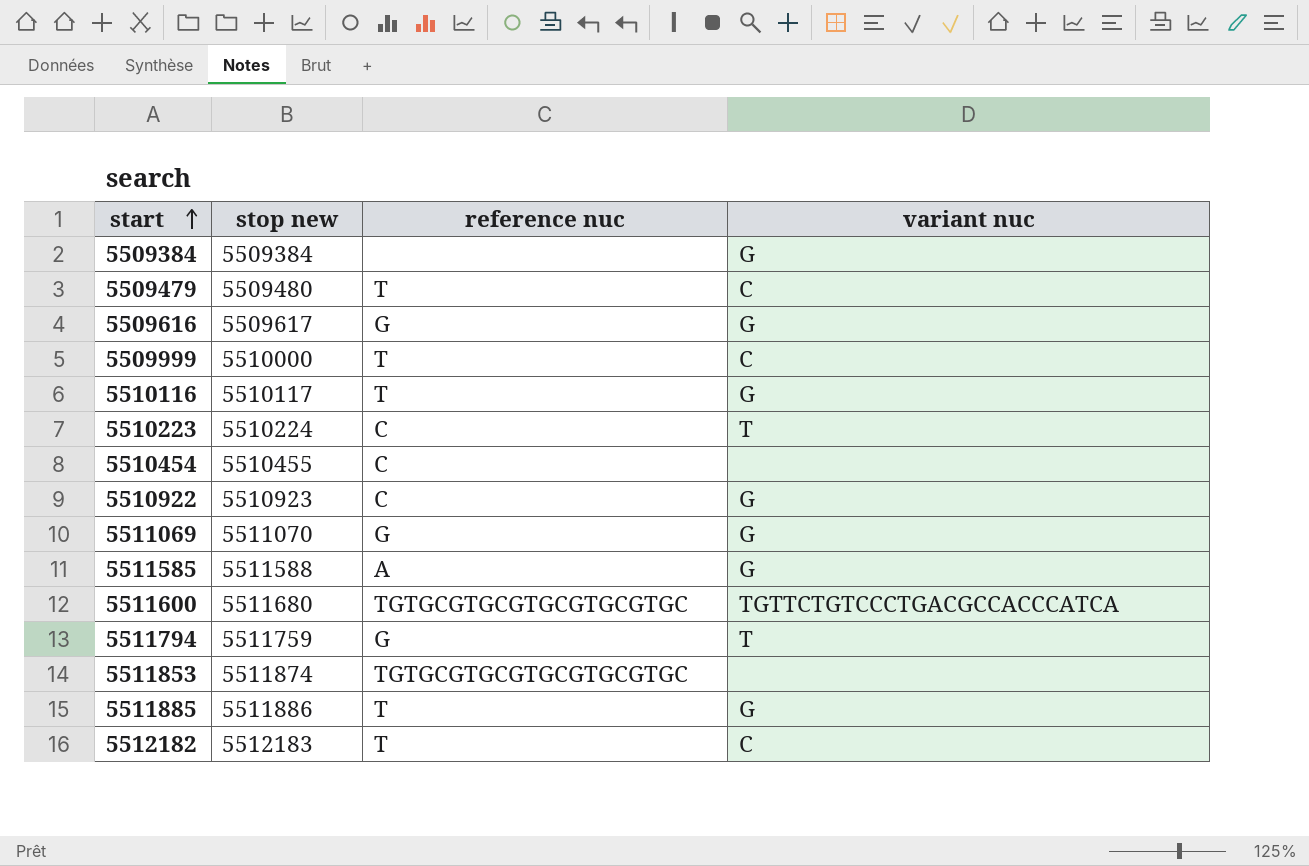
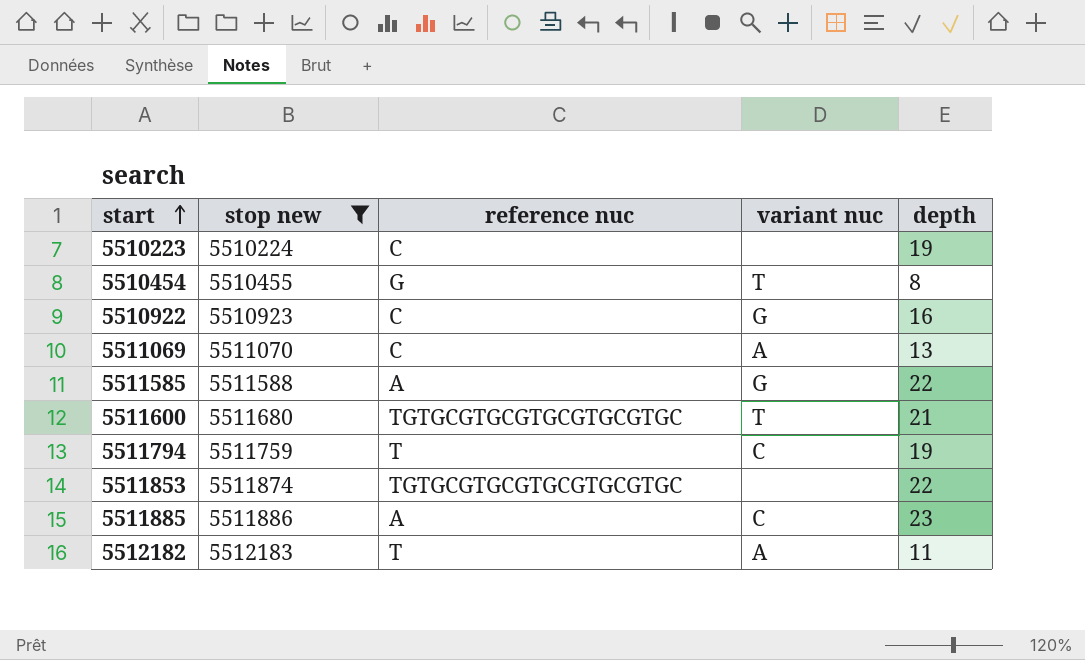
filter: none -> stop new >= 5510224
column depth | position: none -> 5
5510223 | variant nuc: T -> none
5510454 | reference nuc: C -> G
5510454 | variant nuc: none -> T
5511069 | reference nuc: G -> C
5511069 | variant nuc: G -> A
5511600 | variant nuc: TGTTCTGTCCCTGACGCCACCCATCA -> T
5511794 | reference nuc: G -> T
5511794 | variant nuc: T -> C
5511885 | reference nuc: T -> A
5511885 | variant nuc: G -> C
5512182 | variant nuc: C -> A

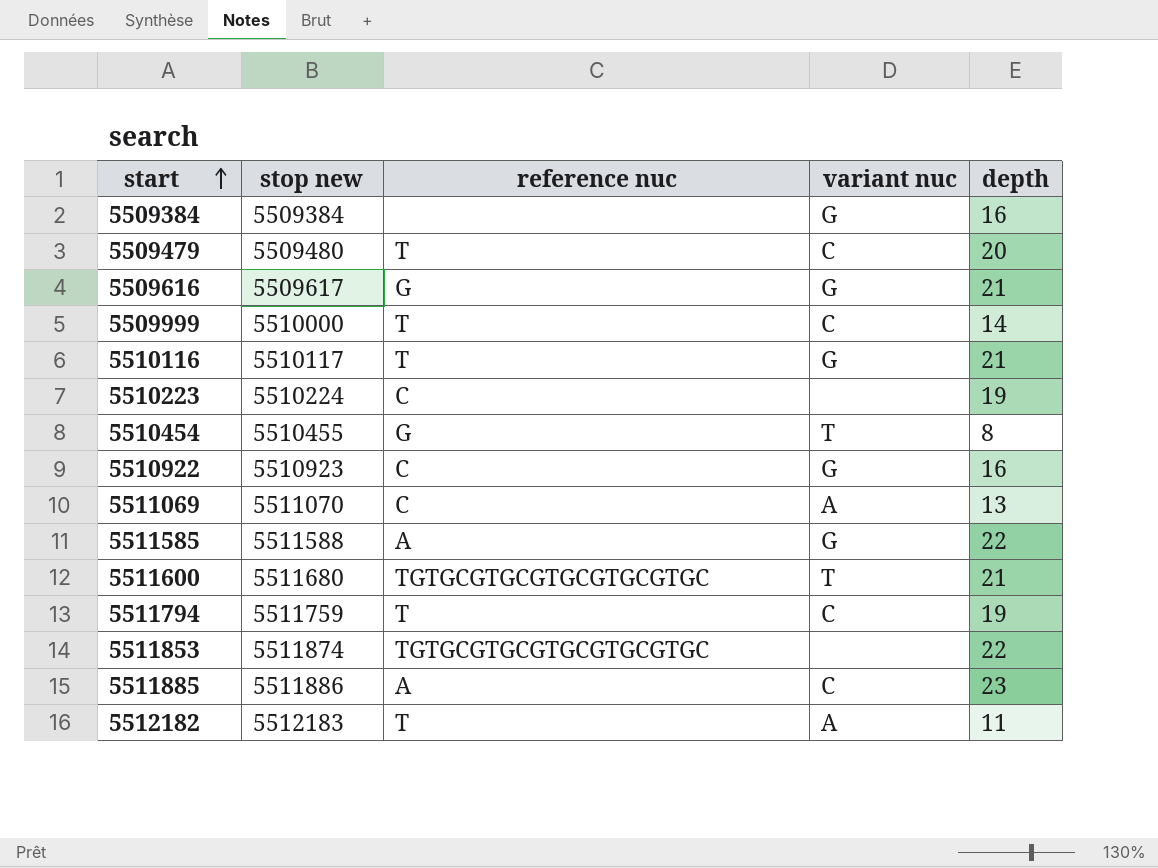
filter: stop new >= 5510224 -> none

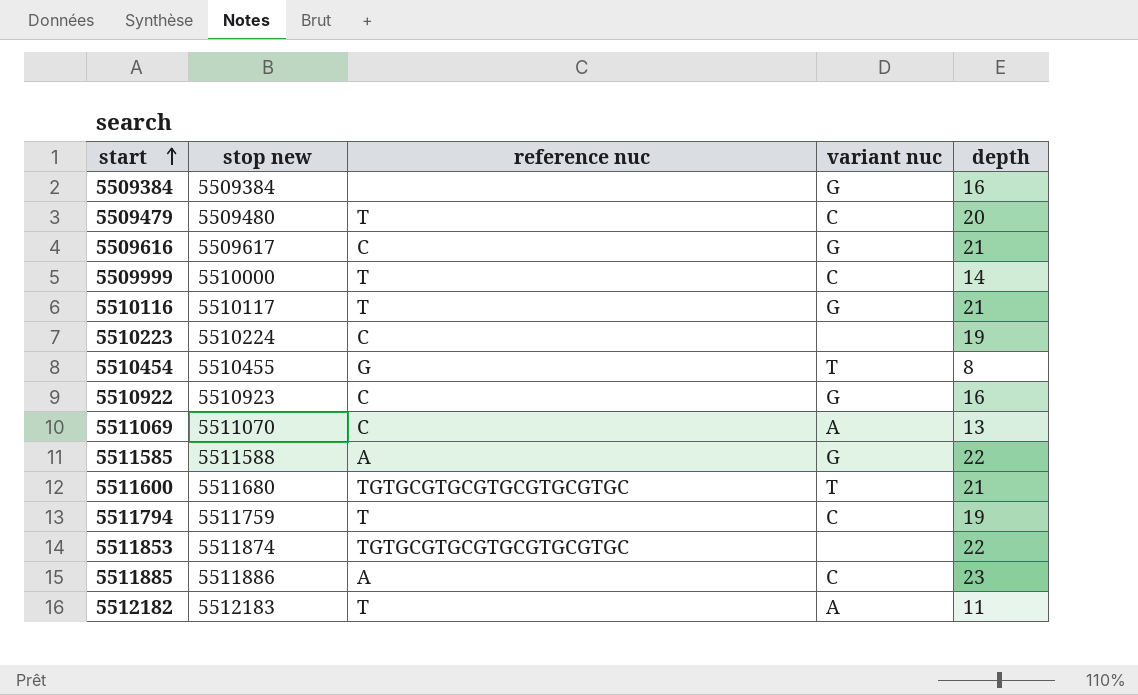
5509616 | reference nuc: G -> C

